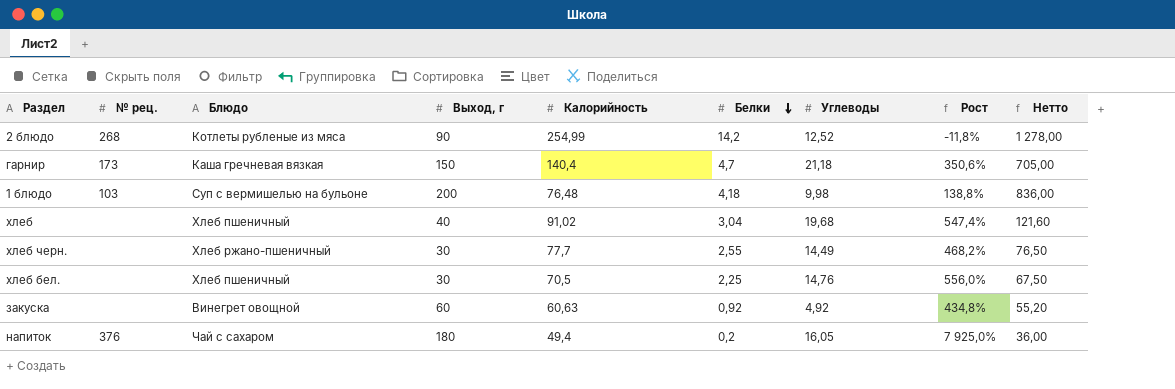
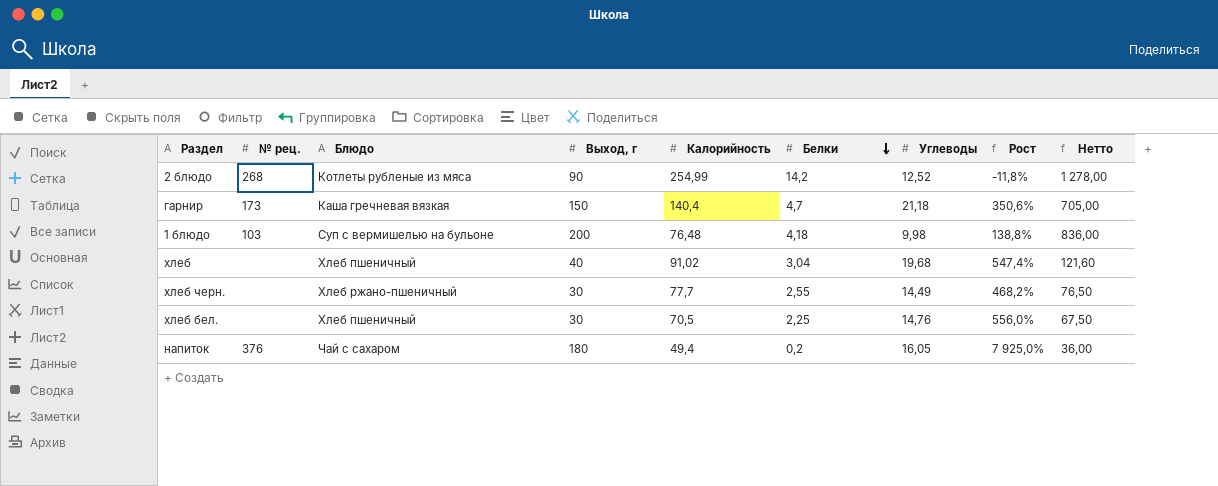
row закуска: none | Винегрет овощной | 60 | 60,63 | 0,92 | 4,92 | 434,8% | 55,20 -> none

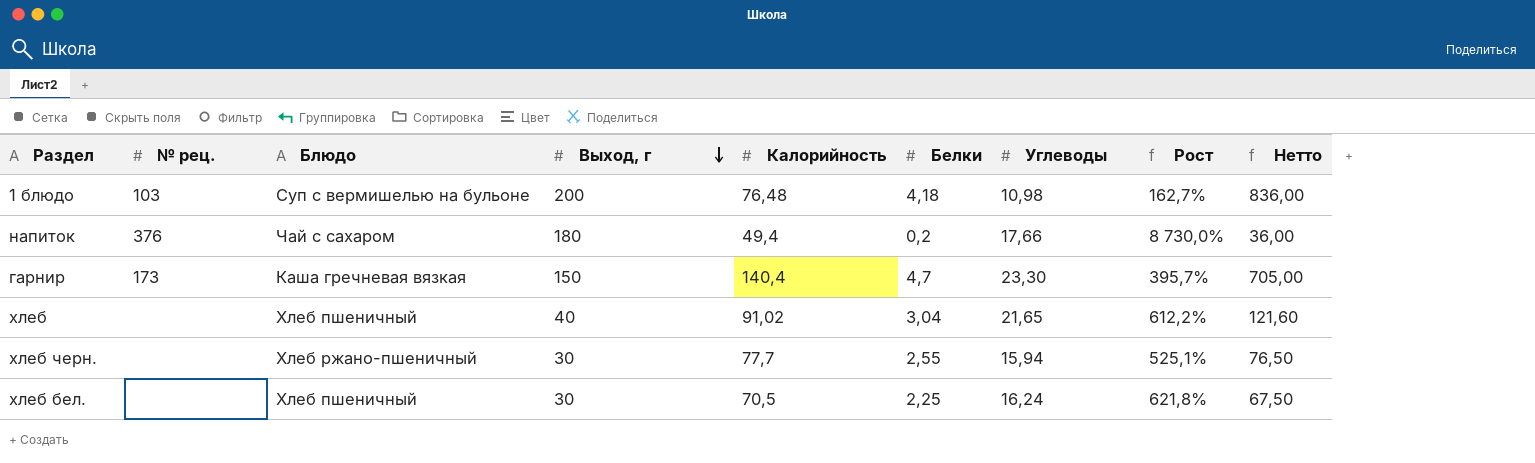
row order: Белки descending -> Выход, г descending
row 2 блюдо: 268 | Котлеты рубленые из мяса | 90 | 254,99 | 14,2 | 12,52 | -11,8% | 1 278,00 -> none
1 блюдо | Углеводы: 9,98 -> 10,98
1 блюдо | Рост: 138,8% -> 162,7%
напиток | Углеводы: 16,05 -> 17,66
напиток | Рост: 7 925,0% -> 8 730,0%
гарнир | Углеводы: 21,18 -> 23,30
гарнир | Рост: 350,6% -> 395,7%
хлеб | Углеводы: 19,68 -> 21,65
хлеб | Рост: 547,4% -> 612,2%
хлеб черн. | Углеводы: 14,49 -> 15,94
хлеб черн. | Рост: 468,2% -> 525,1%
хлеб бел. | Углеводы: 14,76 -> 16,24
хлеб бел. | Рост: 556,0% -> 621,8%

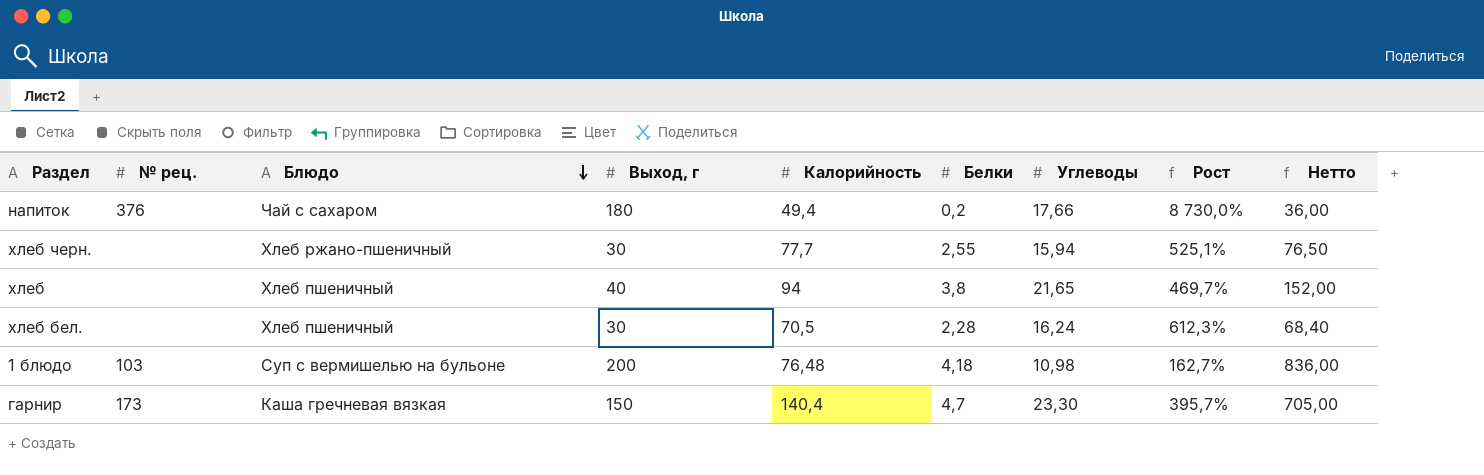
row order: Выход, г descending -> Блюдо descending
хлеб | Калорийность: 91,02 -> 94
хлеб | Белки: 3,04 -> 3,8
хлеб | Рост: 612,2% -> 469,7%
хлеб | Нетто: 121,60 -> 152,00
хлеб бел. | Белки: 2,25 -> 2,28
хлеб бел. | Рост: 621,8% -> 612,3%
хлеб бел. | Нетто: 67,50 -> 68,40

